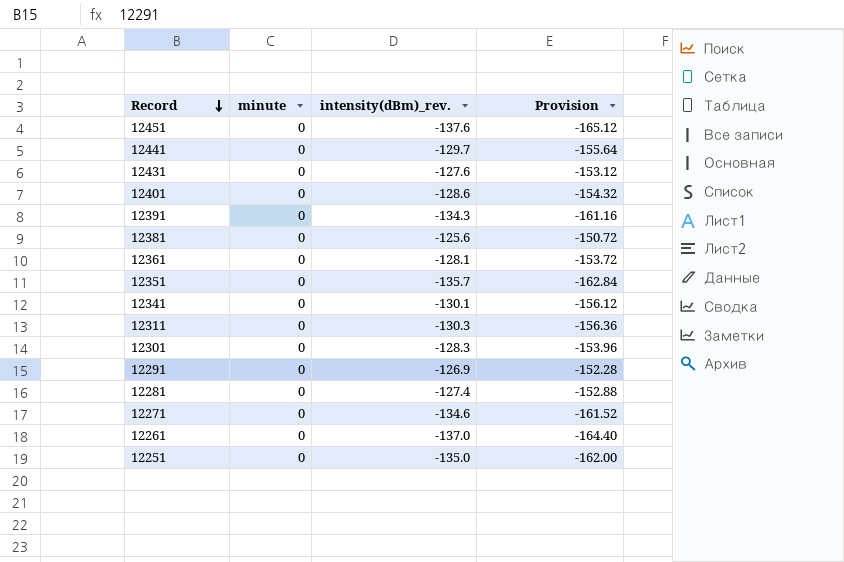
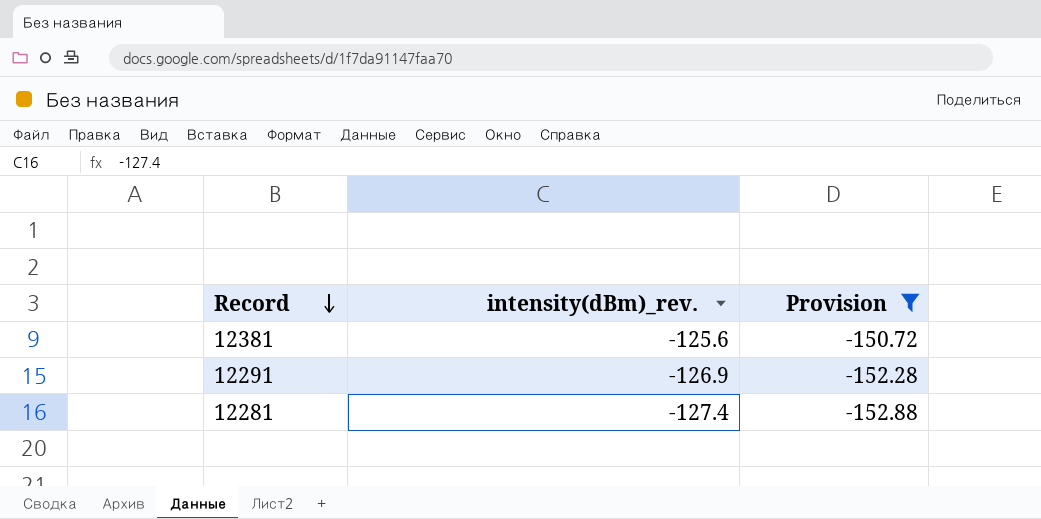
filter: none -> Provision >= -152.88
column minute | position: 2 -> none

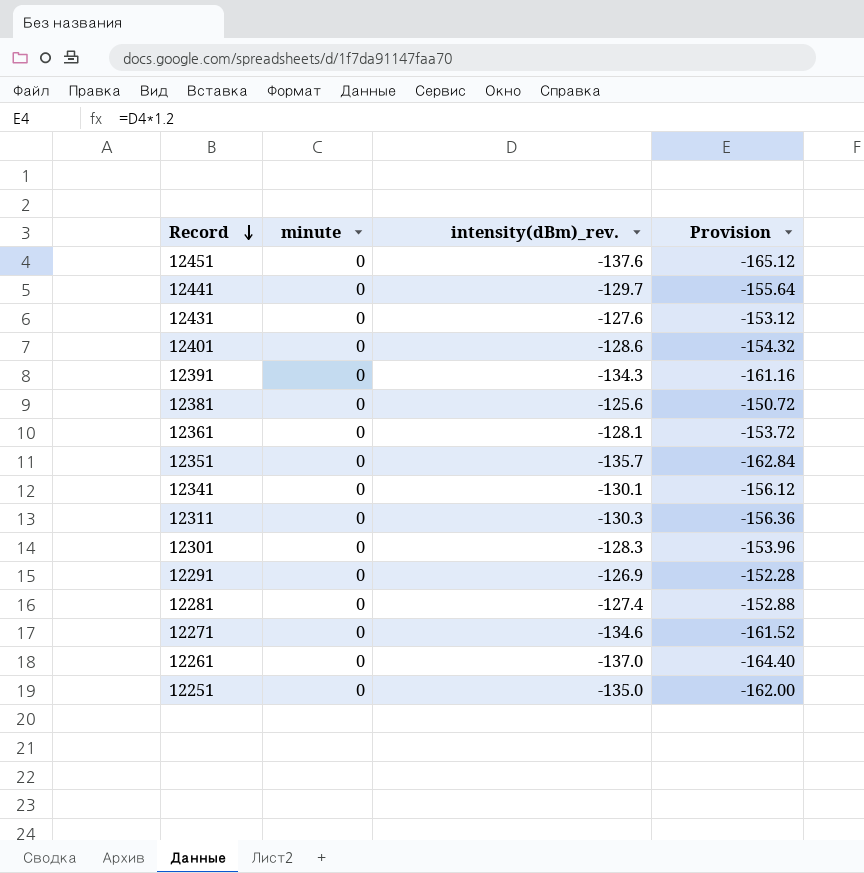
filter: Provision >= -152.88 -> none
column minute | position: none -> 2

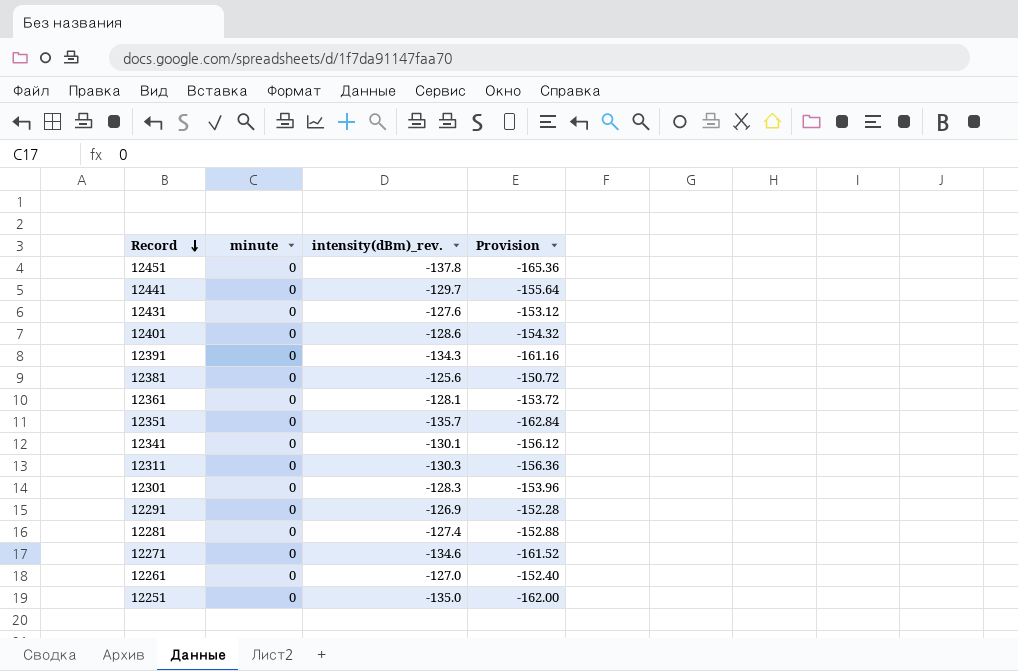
12451 | intensity(dBm)_rev.: -137.6 -> -137.8
12451 | Provision: -165.12 -> -165.36
12261 | intensity(dBm)_rev.: -137.0 -> -127.0
12261 | Provision: -164.40 -> -152.40

